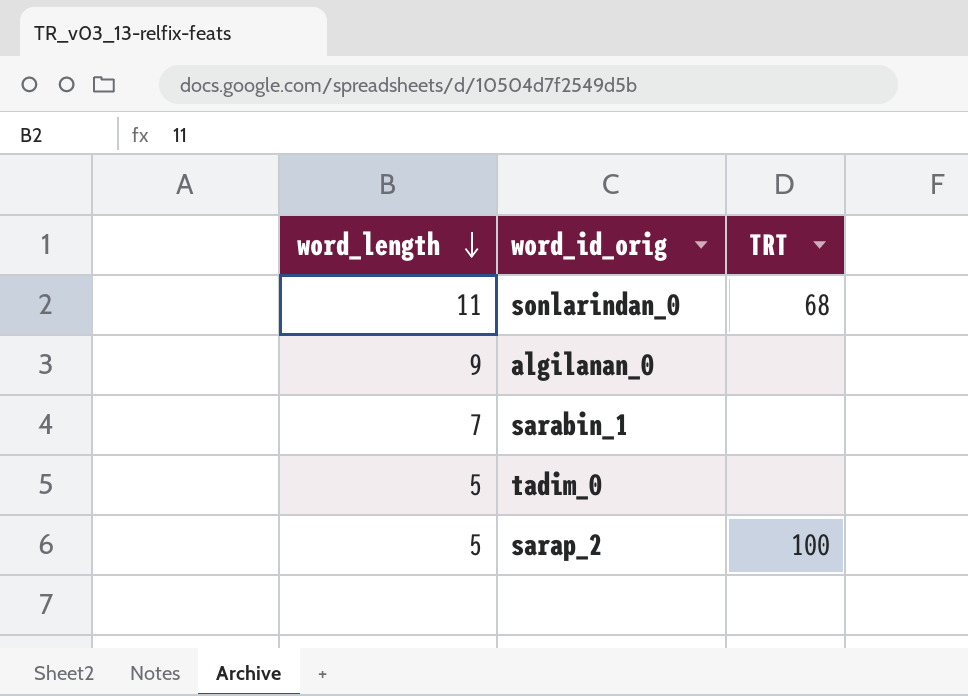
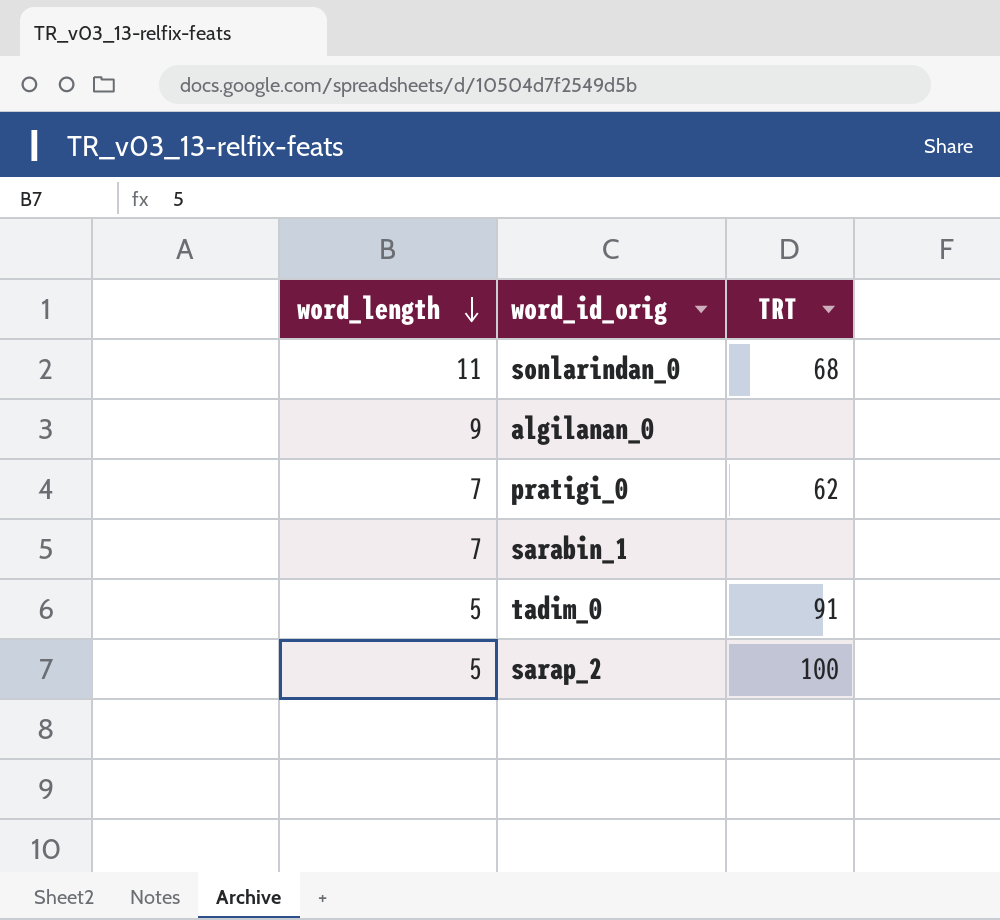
row pratigi_0: none -> 7 | 62
tadim_0 | TRT: none -> 91

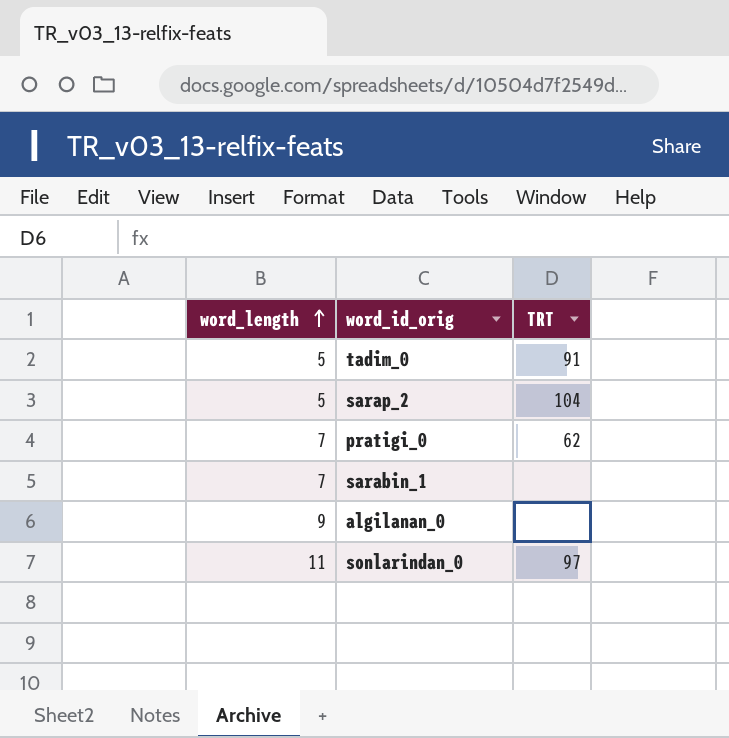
row order: word_length descending -> word_length ascending
sarap_2 | TRT: 100 -> 104
sonlarindan_0 | TRT: 68 -> 97

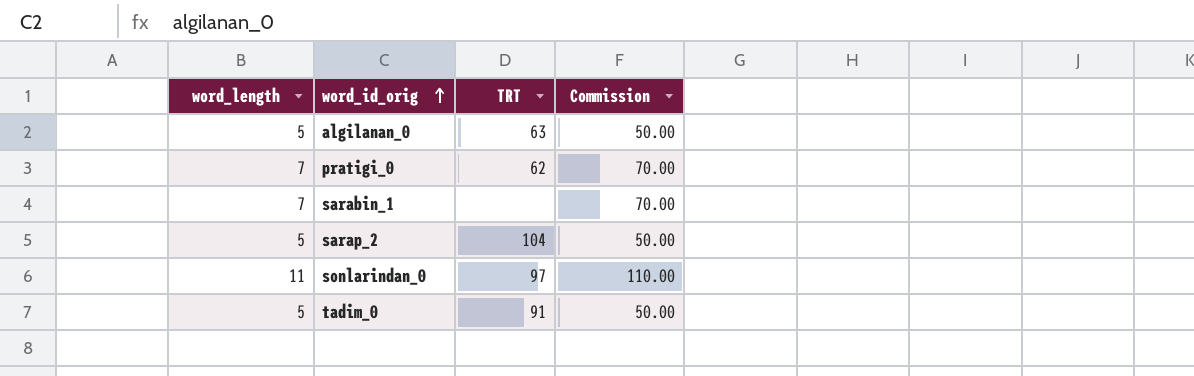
row order: word_length ascending -> word_id_orig ascending
column Commission | formula: none -> [word_length] * 10
algilanan_0 | word_length: 9 -> 5
algilanan_0 | TRT: none -> 63

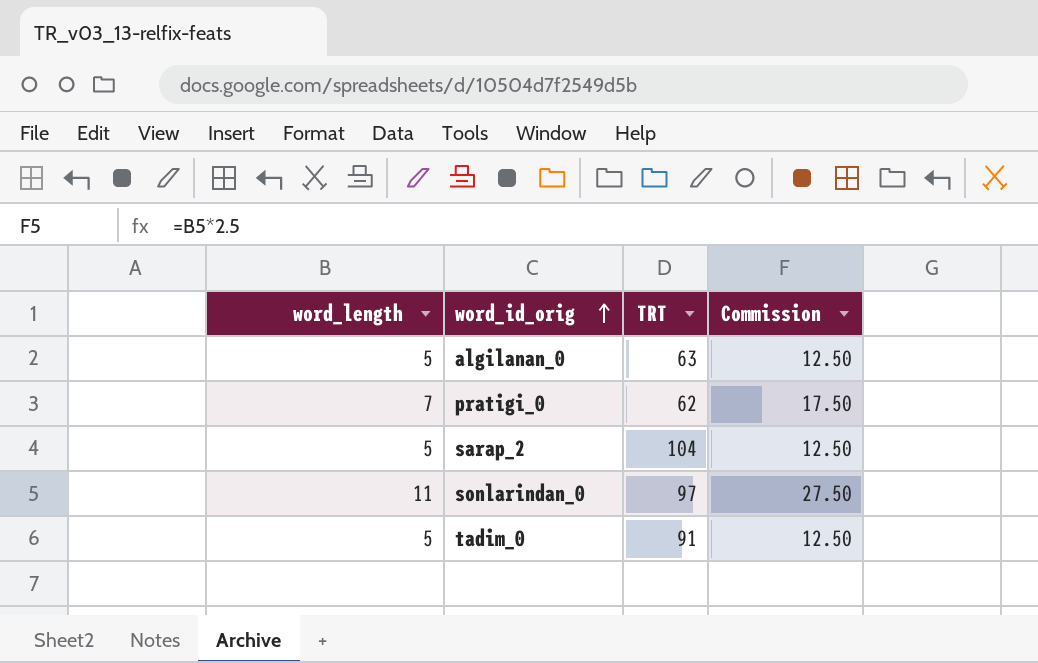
column Commission | formula: [word_length] * 10 -> [word_length] * 2.5
row sarabin_1: 7 | none | 70.00 -> none

